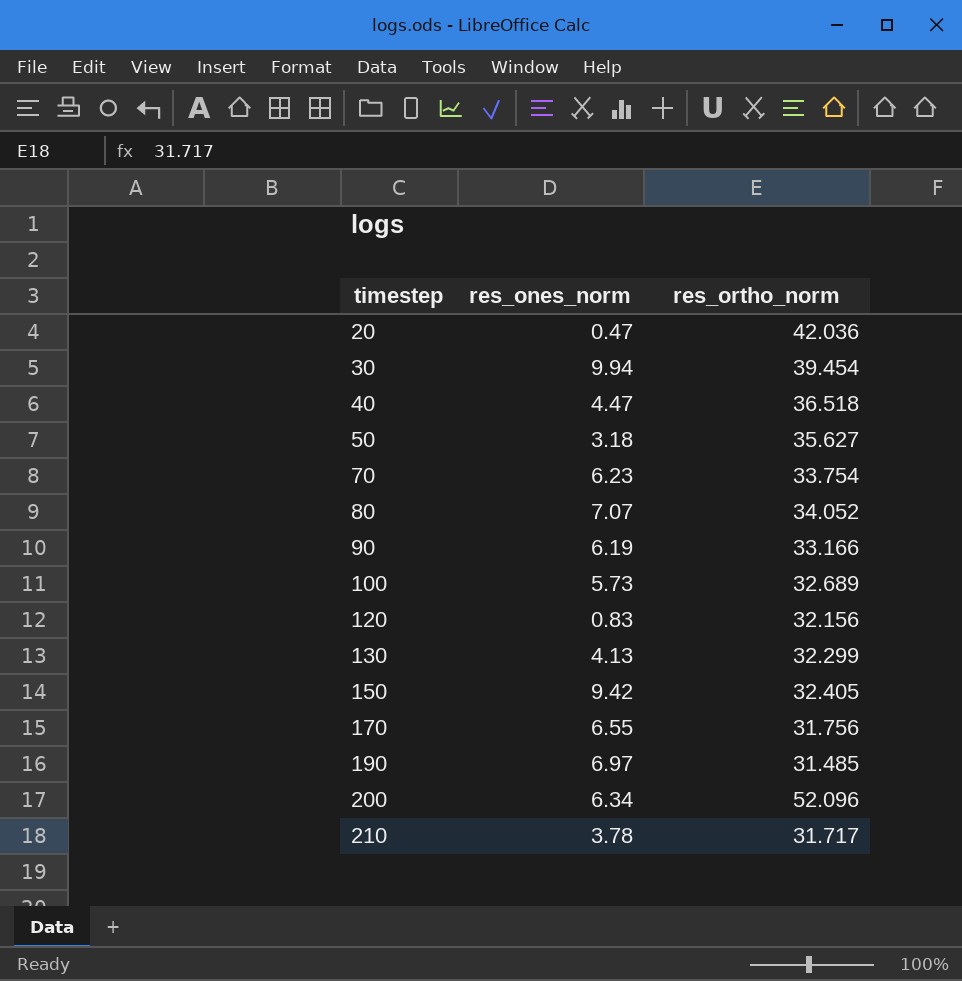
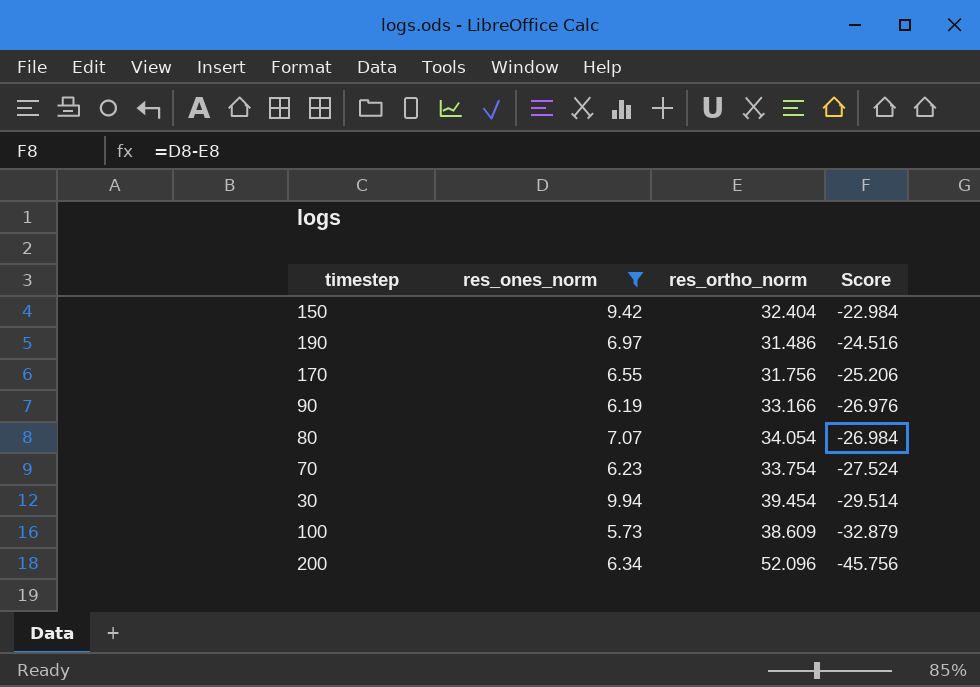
filter: none -> res_ones_norm >= 5.73
row order: timestep ascending -> Score descending
column Score | formula: none -> [res_ones_norm] - [res_ortho_norm]
150 | res_ortho_norm: 32.405 -> 32.404
190 | res_ortho_norm: 31.485 -> 31.486
80 | res_ortho_norm: 34.052 -> 34.054
100 | res_ortho_norm: 32.689 -> 38.609

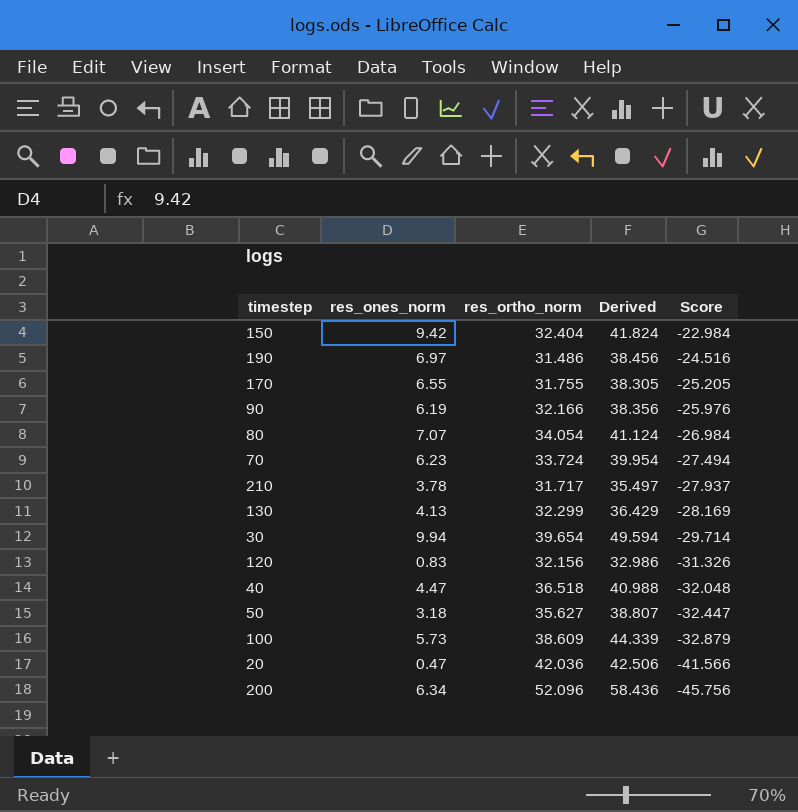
filter: res_ones_norm >= 5.73 -> none
column Derived | formula: none -> [res_ones_norm] + [res_ortho_norm]
170 | res_ortho_norm: 31.756 -> 31.755
170 | Score: -25.206 -> -25.205
90 | res_ortho_norm: 33.166 -> 32.166
90 | Score: -26.976 -> -25.976
70 | res_ortho_norm: 33.754 -> 33.724
70 | Score: -27.524 -> -27.494
30 | res_ortho_norm: 39.454 -> 39.654
30 | Score: -29.514 -> -29.714

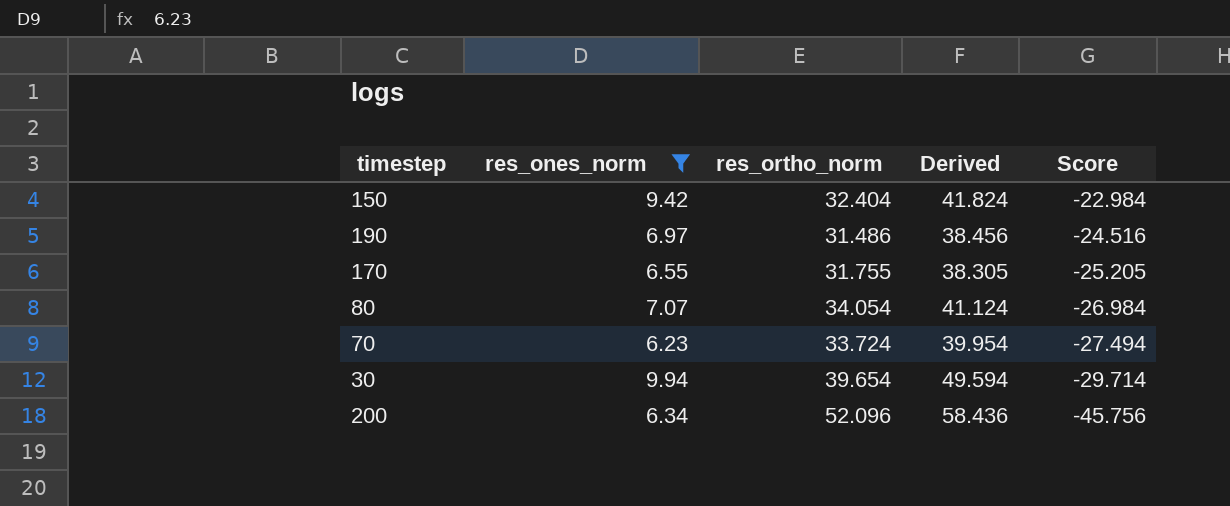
filter: none -> res_ones_norm >= 6.23

